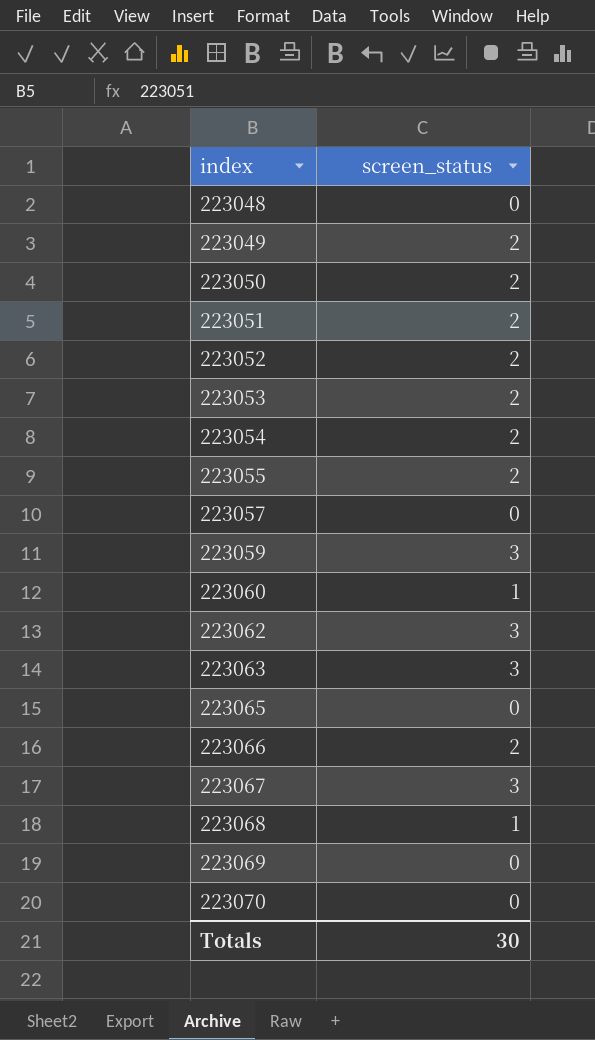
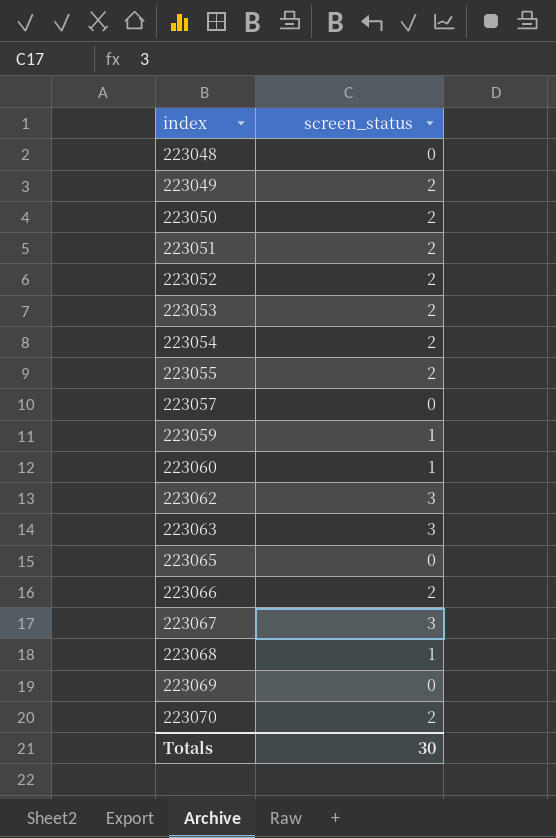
223059 | screen_status: 3 -> 1
223070 | screen_status: 0 -> 2

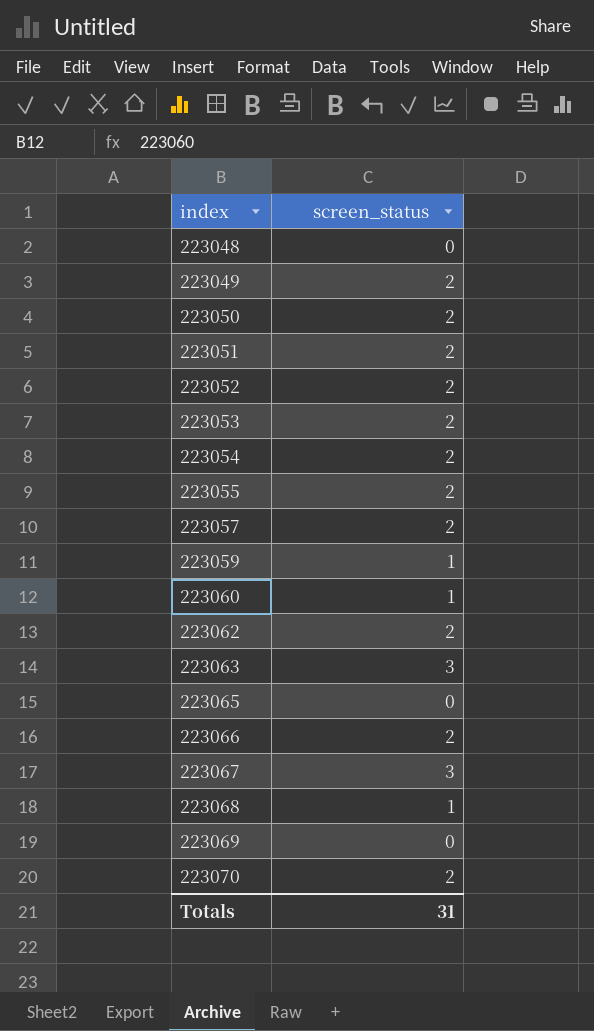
223057 | screen_status: 0 -> 2
223062 | screen_status: 3 -> 2
Totals | screen_status: 30 -> 31

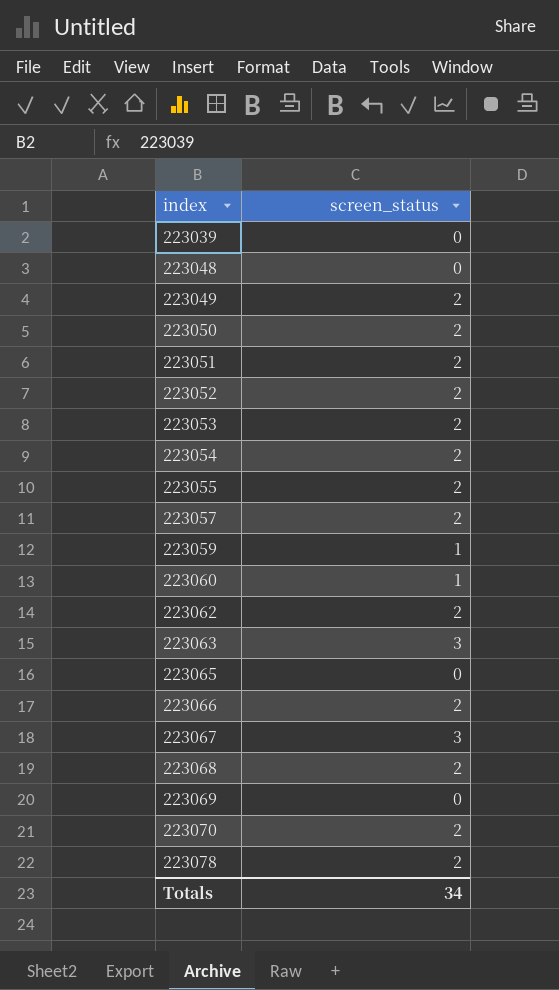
row 223039: none -> 0
223068 | screen_status: 1 -> 2
row 223078: none -> 2
Totals | screen_status: 31 -> 34

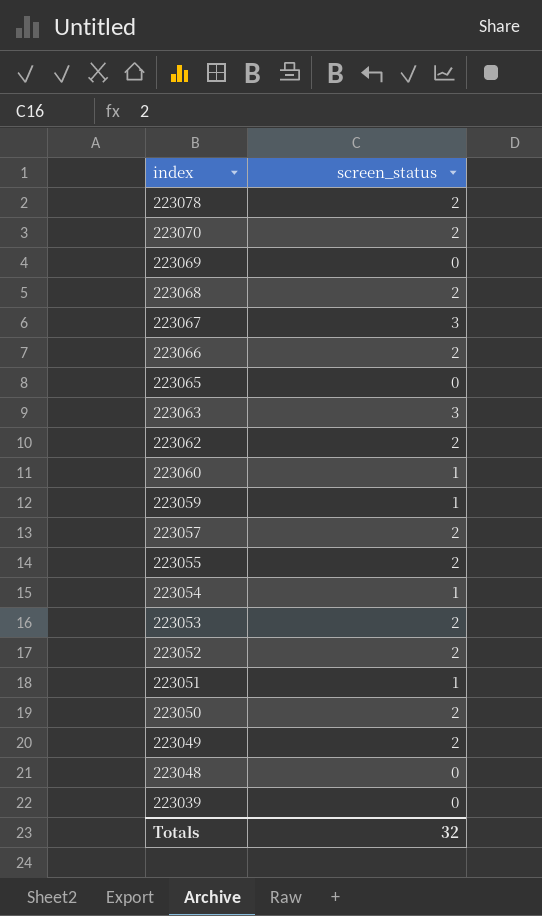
row order: index ascending -> index descending
223054 | screen_status: 2 -> 1
223051 | screen_status: 2 -> 1
Totals | screen_status: 34 -> 32

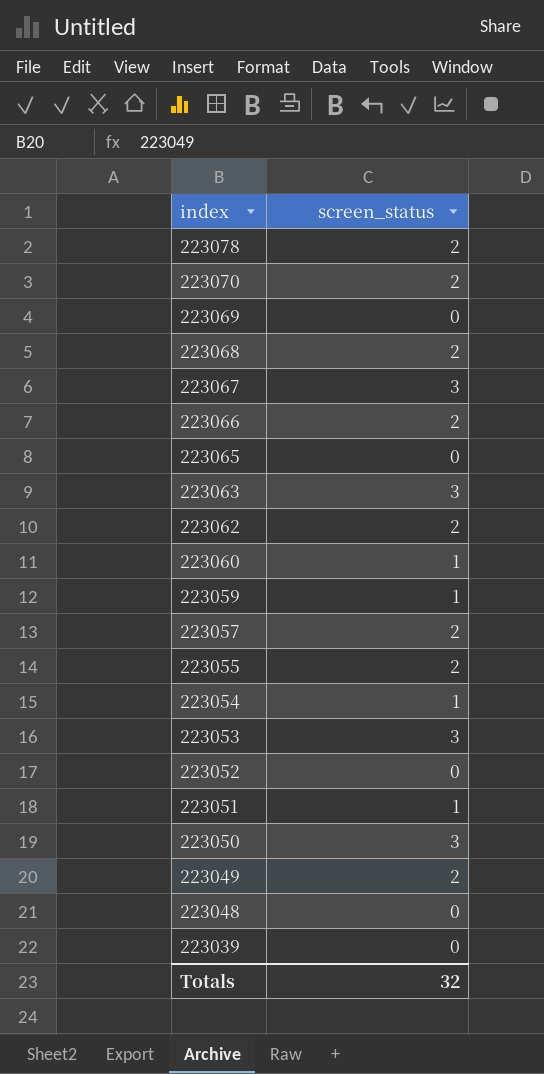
223053 | screen_status: 2 -> 3
223052 | screen_status: 2 -> 0
223050 | screen_status: 2 -> 3

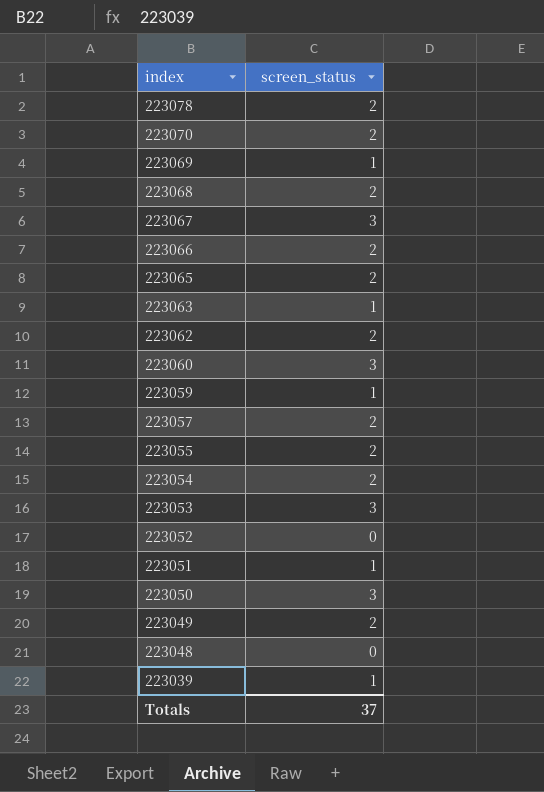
223069 | screen_status: 0 -> 1
223065 | screen_status: 0 -> 2
223063 | screen_status: 3 -> 1
223060 | screen_status: 1 -> 3
223054 | screen_status: 1 -> 2
223039 | screen_status: 0 -> 1
Totals | screen_status: 32 -> 37

